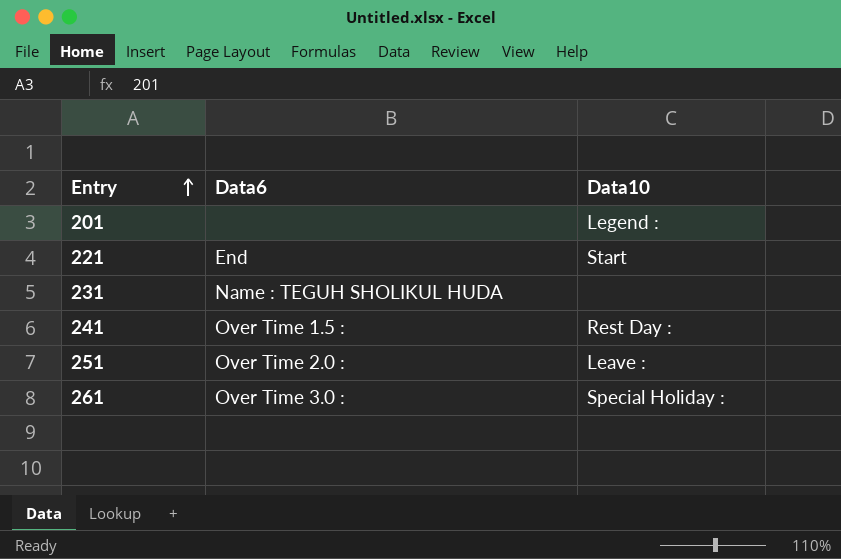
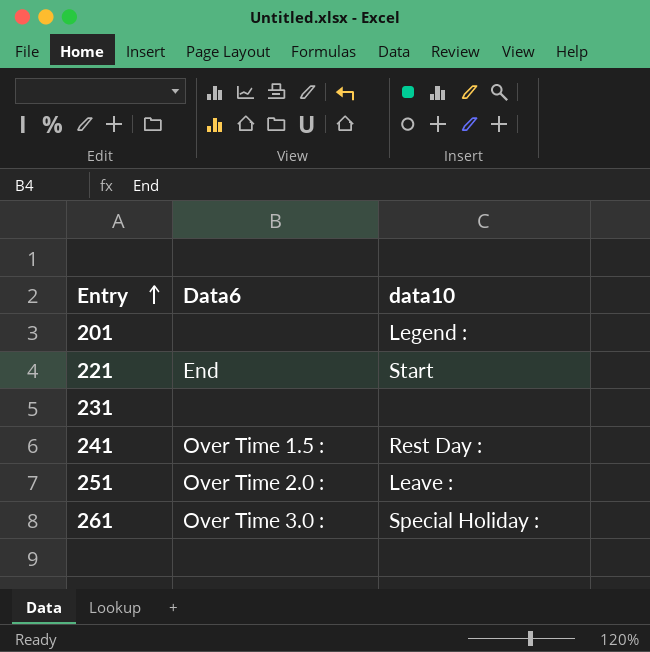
column name: Data10 -> data10
231 | Data6: Name : TEGUH SHOLIKUL HUDA -> none

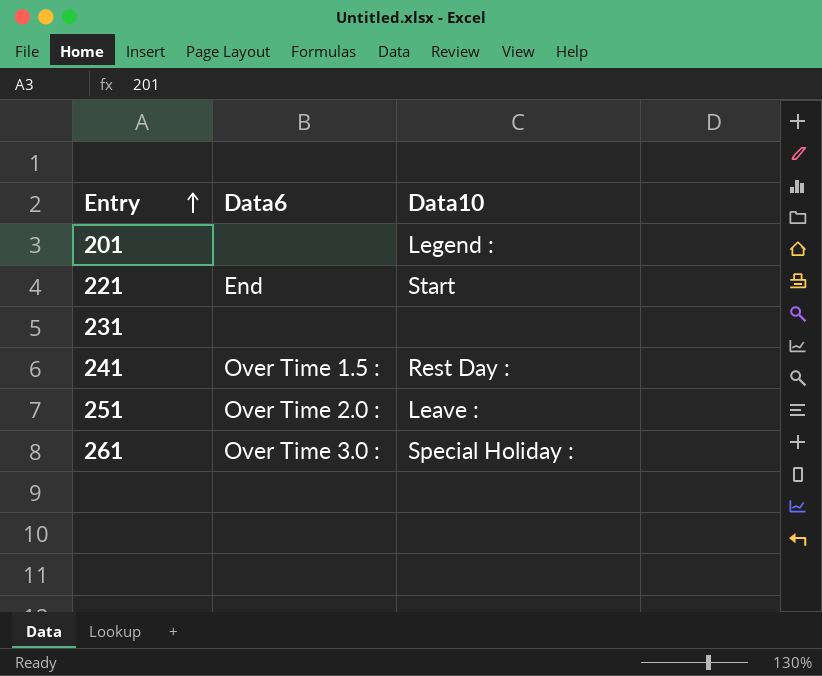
column name: data10 -> Data10

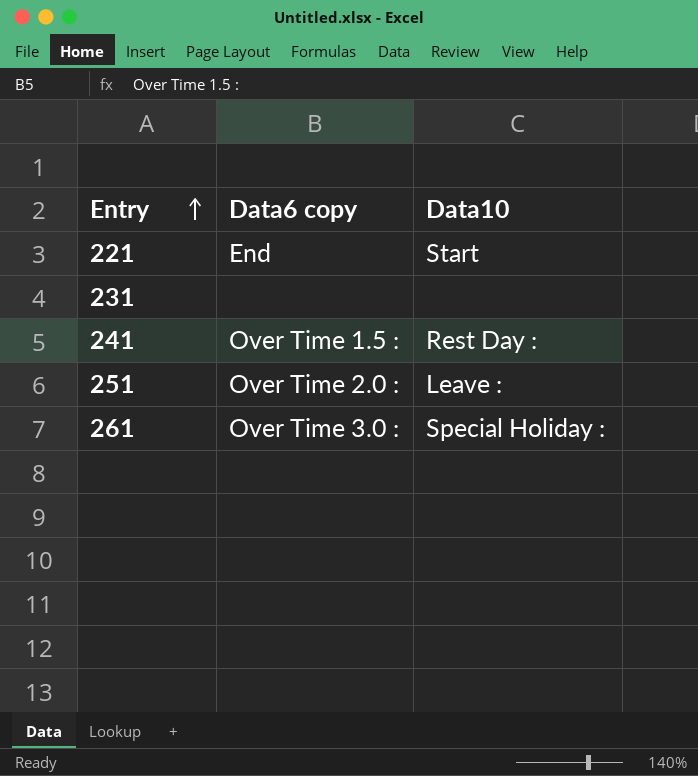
column name: Data6 -> Data6 copy
row 201: none | Legend : -> none

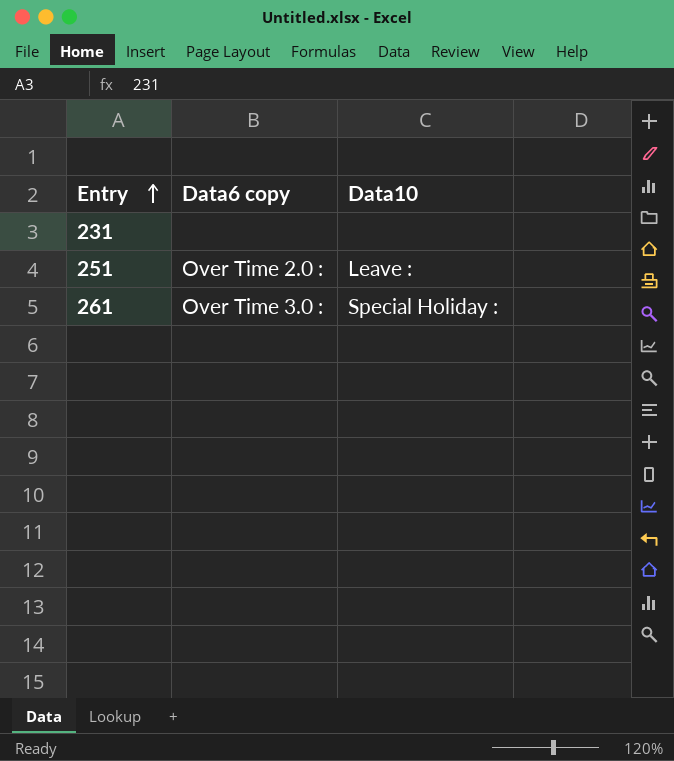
row 221: End | Start -> none
row 241: Over Time 1.5 : | Rest Day : -> none

